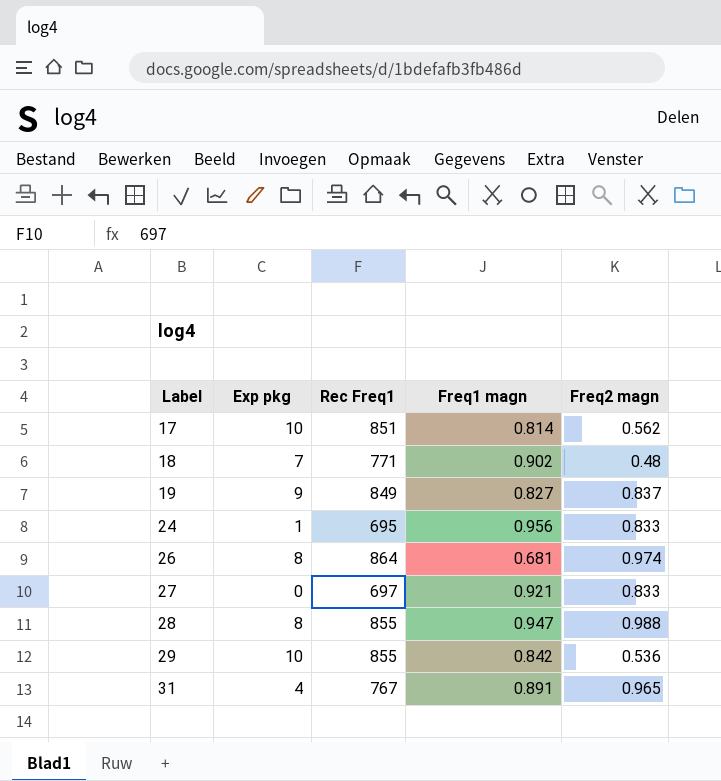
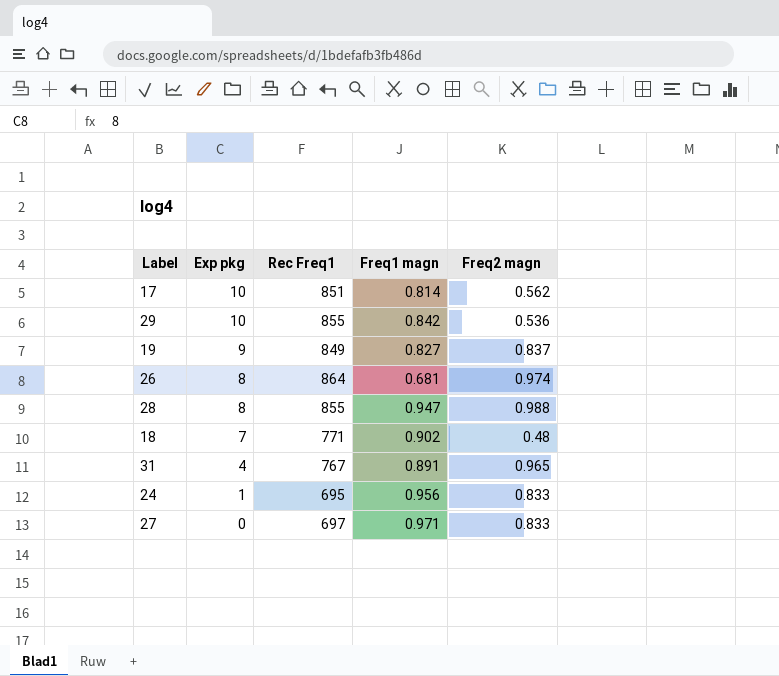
row order: Label ascending -> Exp pkg descending
27 | Freq1 magn: 0.921 -> 0.971

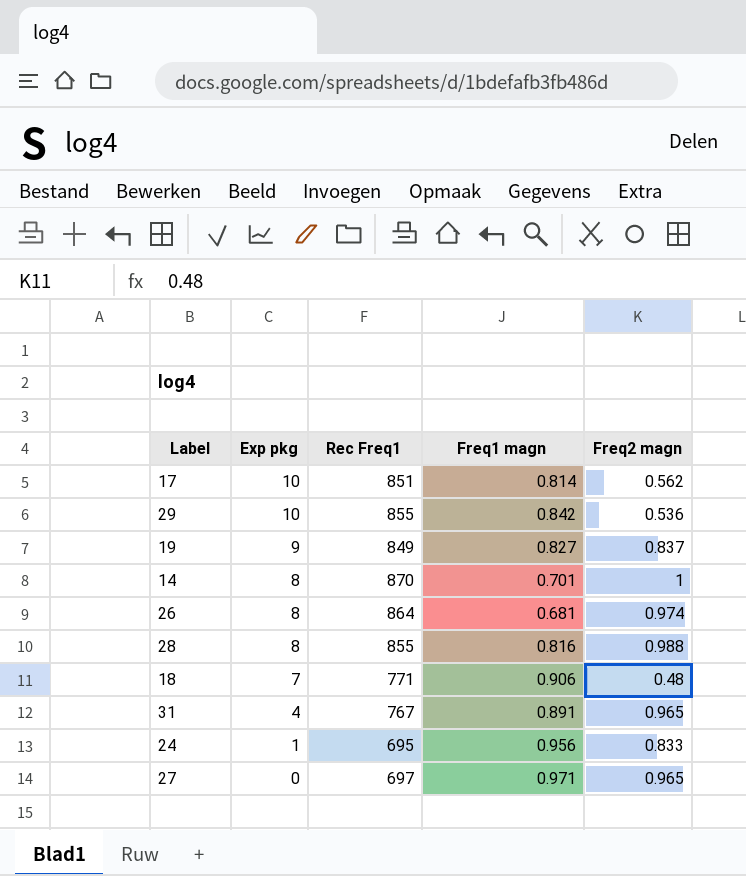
row 14: none -> 8 | 870 | 0.701 | 1
28 | Freq1 magn: 0.947 -> 0.816
18 | Freq1 magn: 0.902 -> 0.906
27 | Freq2 magn: 0.833 -> 0.965

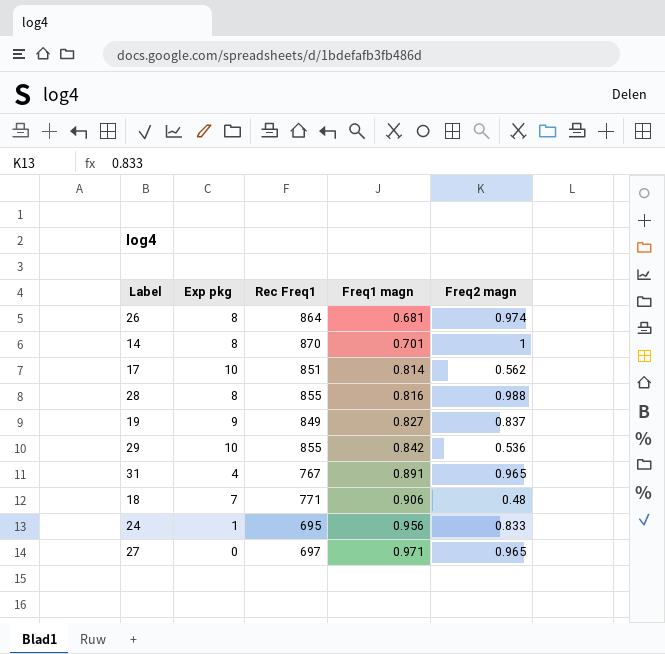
row order: Exp pkg descending -> Freq1 magn ascending

